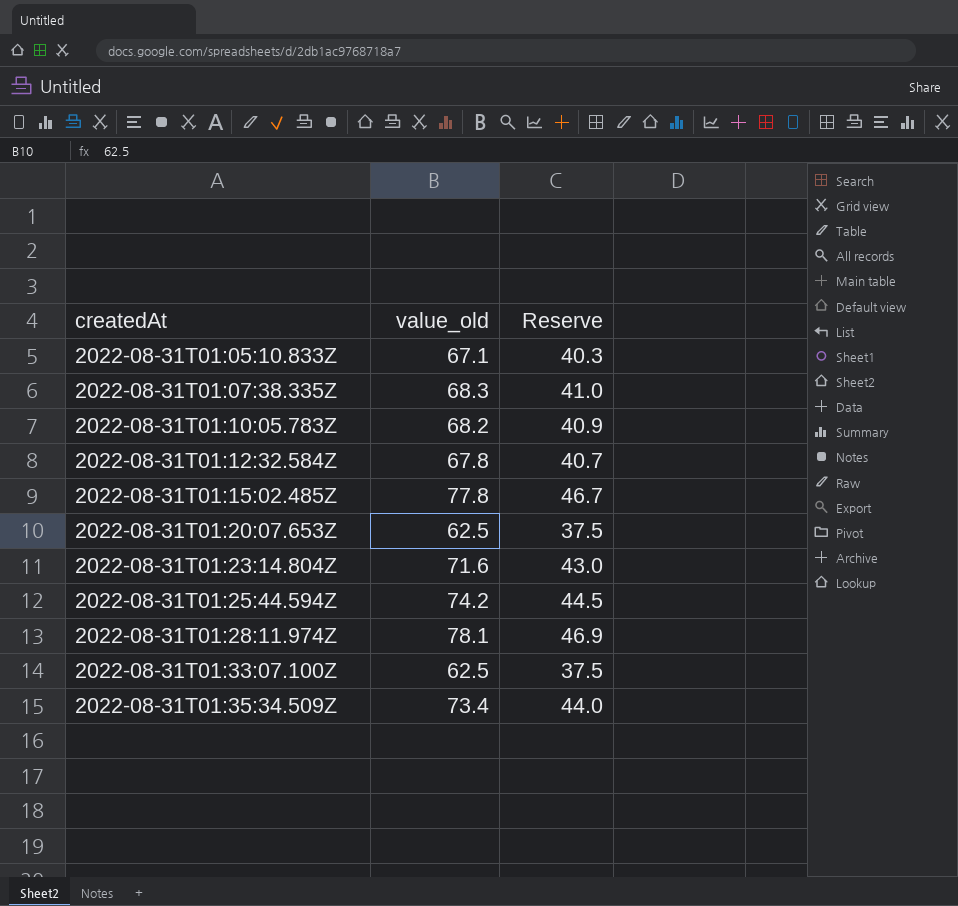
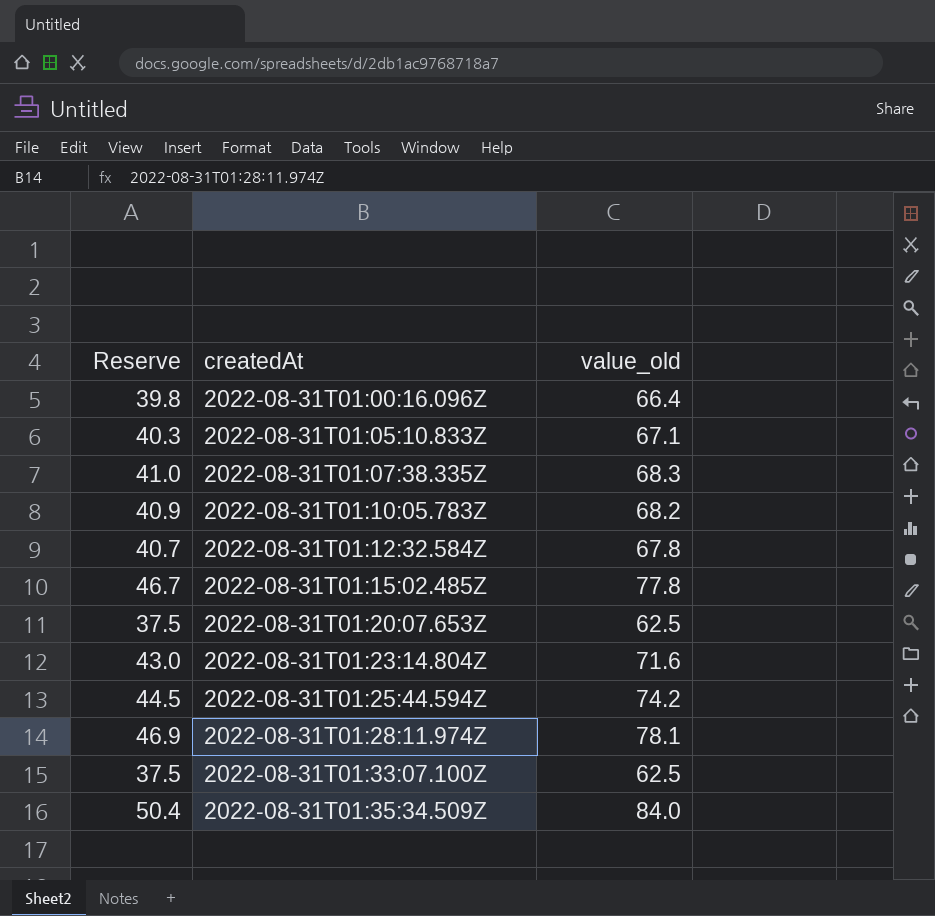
column Reserve | position: 3 -> 1
row 2022-08-31T01:00:16.096Z: none -> 39.8 | 66.4
2022-08-31T01:35:34.509Z | Reserve: 44.0 -> 50.4
2022-08-31T01:35:34.509Z | value_old: 73.4 -> 84.0

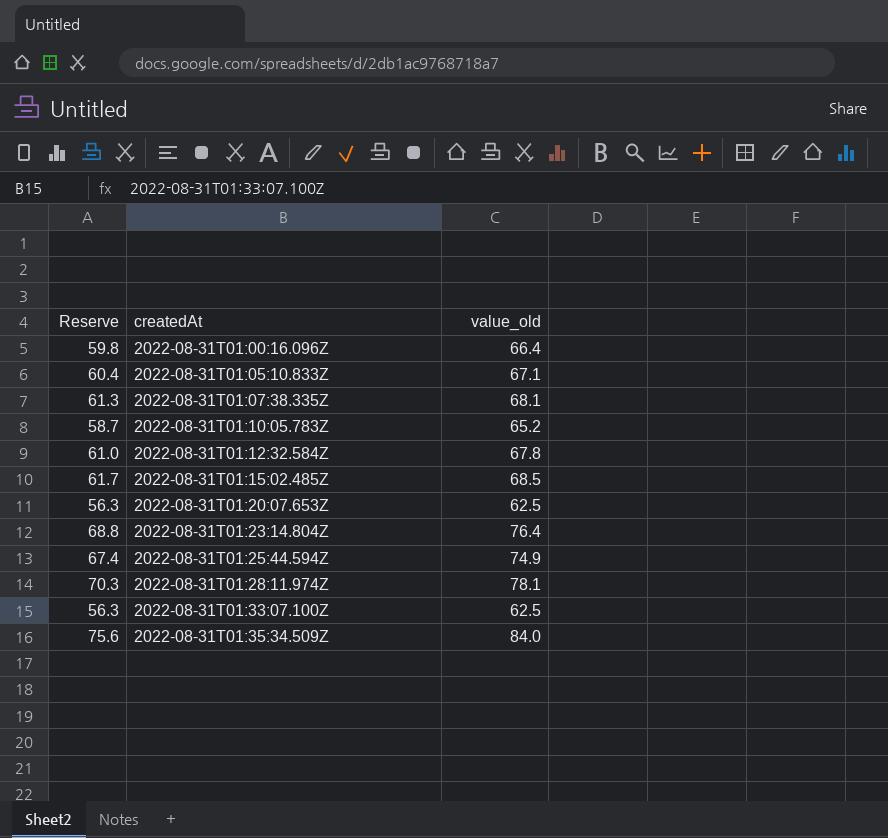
column Reserve | formula: [value_old] * 0.6 -> [value_old] * 0.9
2022-08-31T01:07:38.335Z | value_old: 68.3 -> 68.1
2022-08-31T01:10:05.783Z | value_old: 68.2 -> 65.2
2022-08-31T01:15:02.485Z | value_old: 77.8 -> 68.5
2022-08-31T01:23:14.804Z | value_old: 71.6 -> 76.4
2022-08-31T01:25:44.594Z | value_old: 74.2 -> 74.9

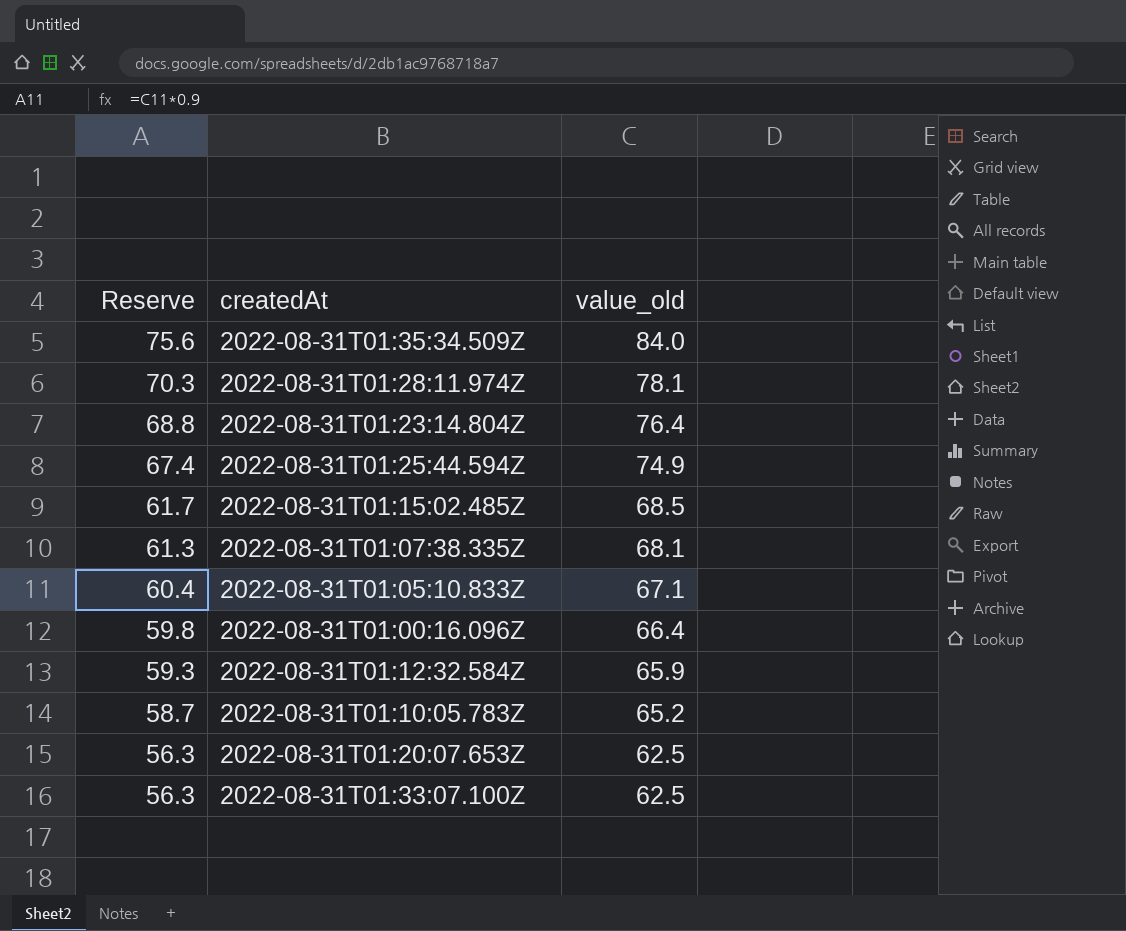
row order: createdAt ascending -> Reserve descending
2022-08-31T01:12:32.584Z | Reserve: 61.0 -> 59.3
2022-08-31T01:12:32.584Z | value_old: 67.8 -> 65.9

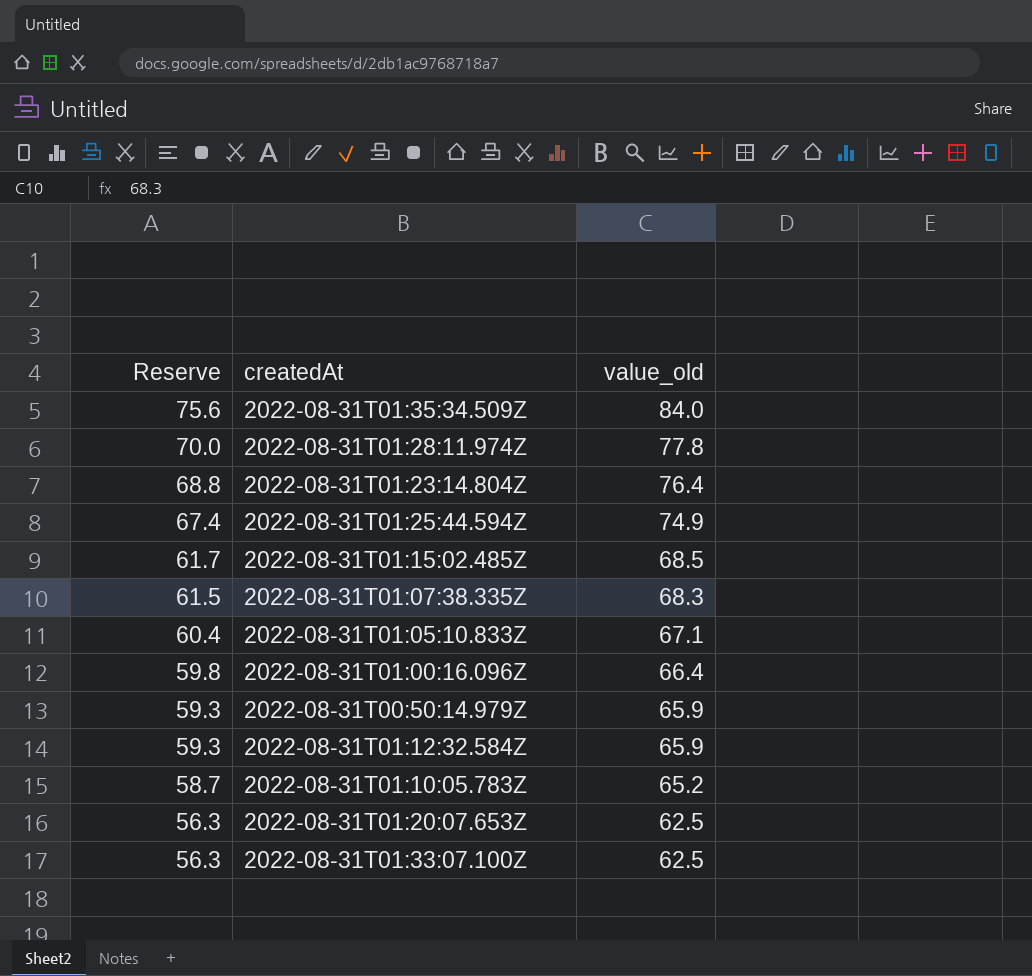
2022-08-31T01:28:11.974Z | Reserve: 70.3 -> 70.0
2022-08-31T01:28:11.974Z | value_old: 78.1 -> 77.8
2022-08-31T01:07:38.335Z | Reserve: 61.3 -> 61.5
2022-08-31T01:07:38.335Z | value_old: 68.1 -> 68.3
row 2022-08-31T00:50:14.979Z: none -> 59.3 | 65.9

